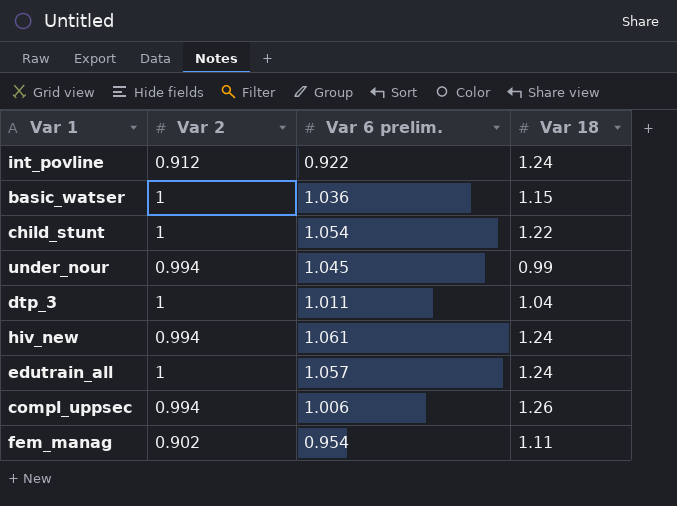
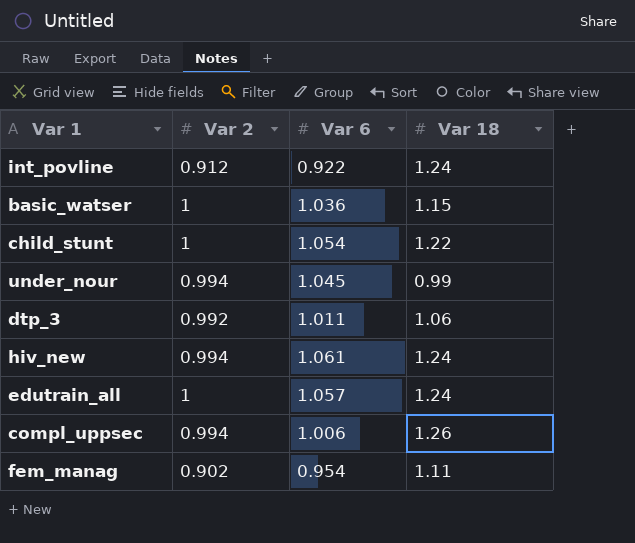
column name: Var 6 prelim. -> Var 6
dtp_3 | Var 2: 1 -> 0.992
dtp_3 | Var 18: 1.04 -> 1.06

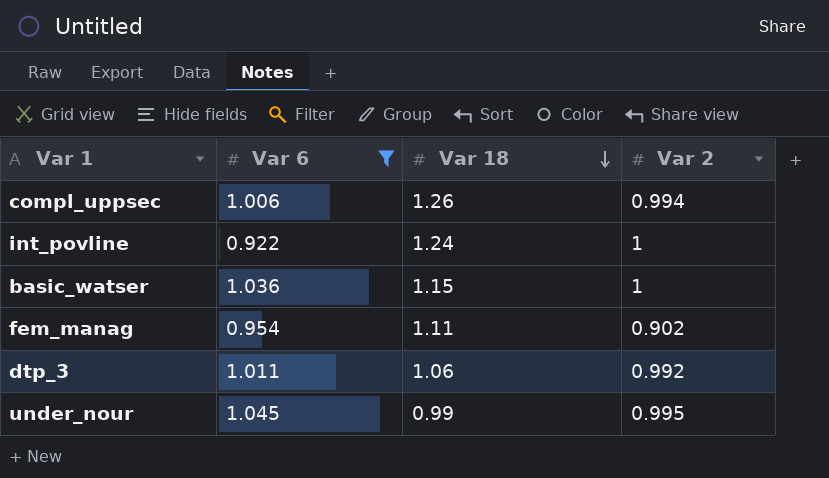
filter: none -> Var 6 <= 1.045
row order: none -> Var 18 descending
column Var 2 | position: 2 -> 4
int_povline | Var 2: 0.912 -> 1
under_nour | Var 2: 0.994 -> 0.995

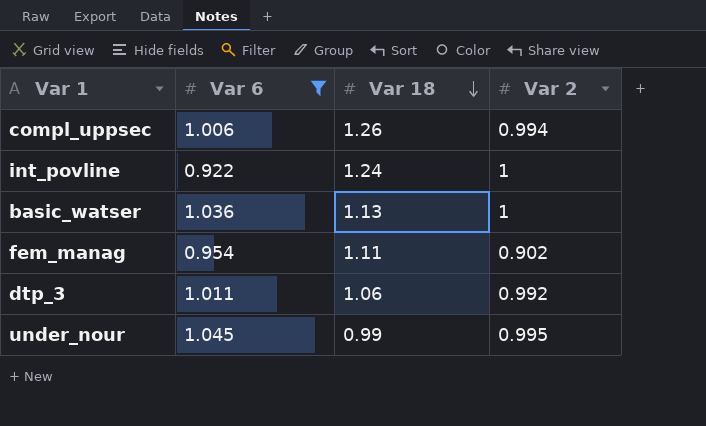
basic_watser | Var 18: 1.15 -> 1.13

